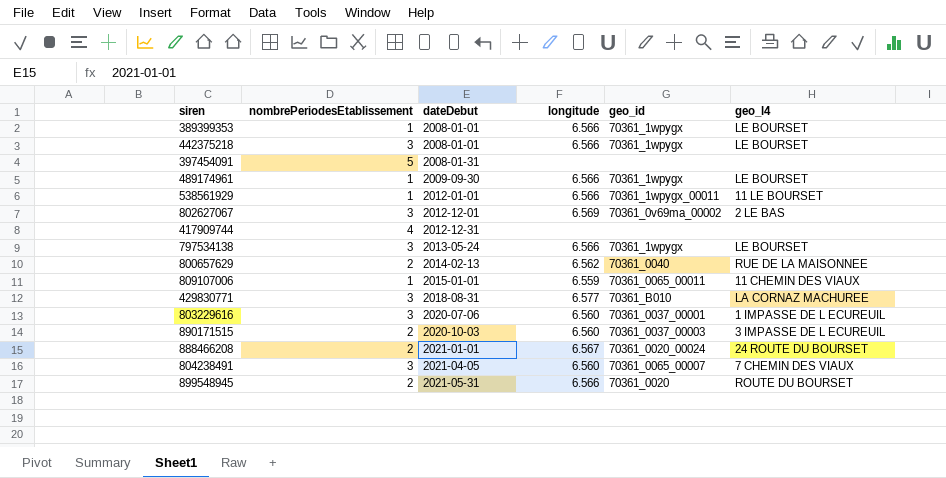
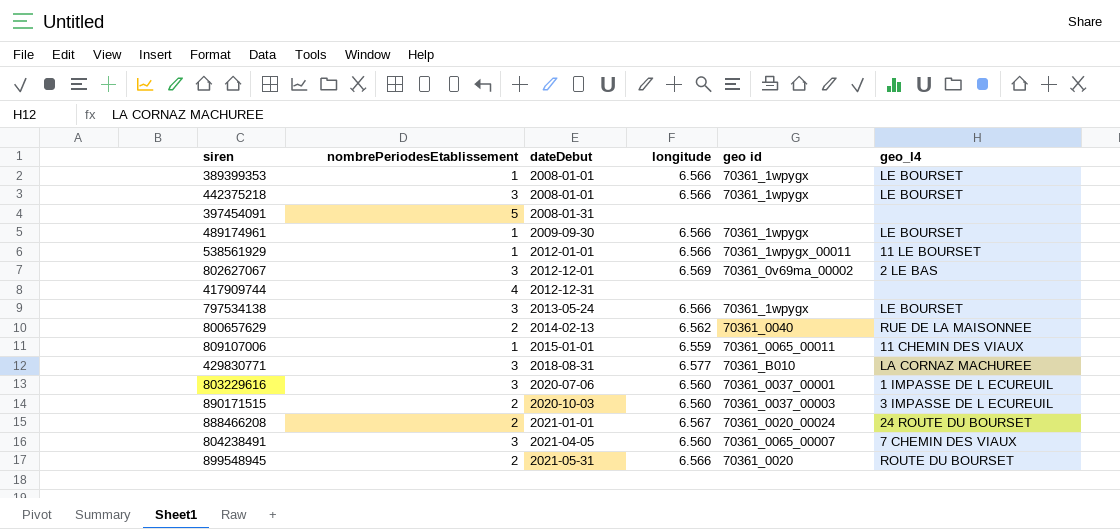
column name: geo_id -> geo id

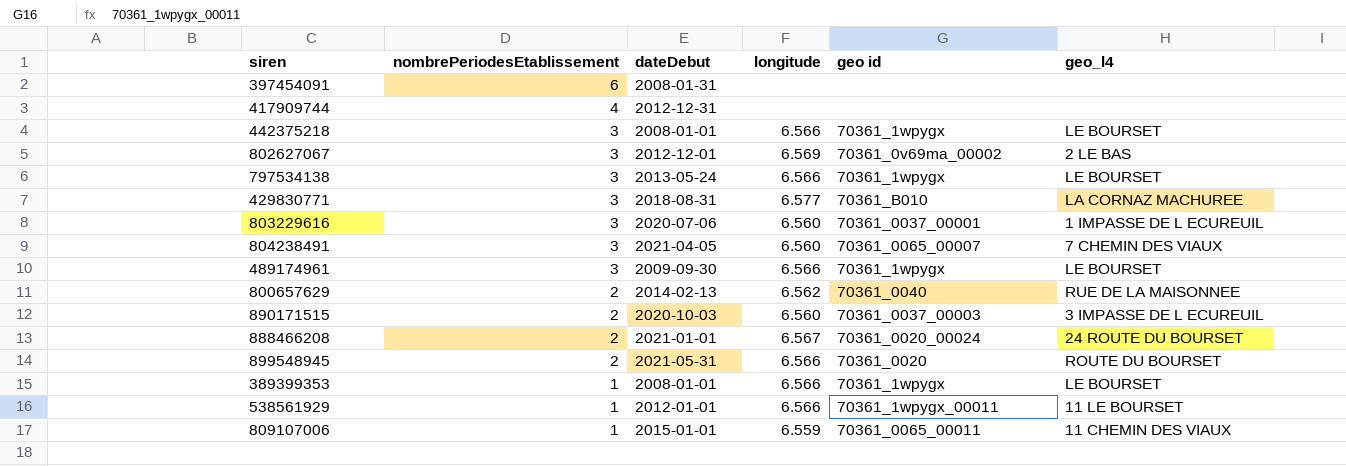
row order: dateDebut ascending -> nombrePeriodesEtablissement descending
397454091 | nombrePeriodesEtablissement: 5 -> 6
489174961 | nombrePeriodesEtablissement: 1 -> 3

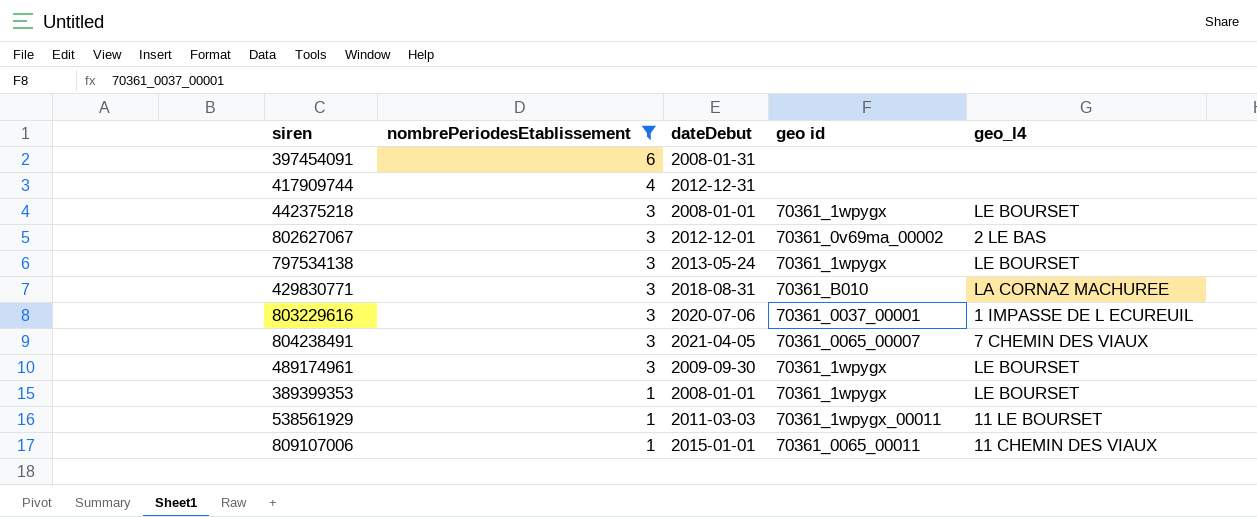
filter: none -> nombrePeriodesEtablissement != 2
column longitude | position: 4 -> none
538561929 | dateDebut: 2012-01-01 -> 2011-03-03

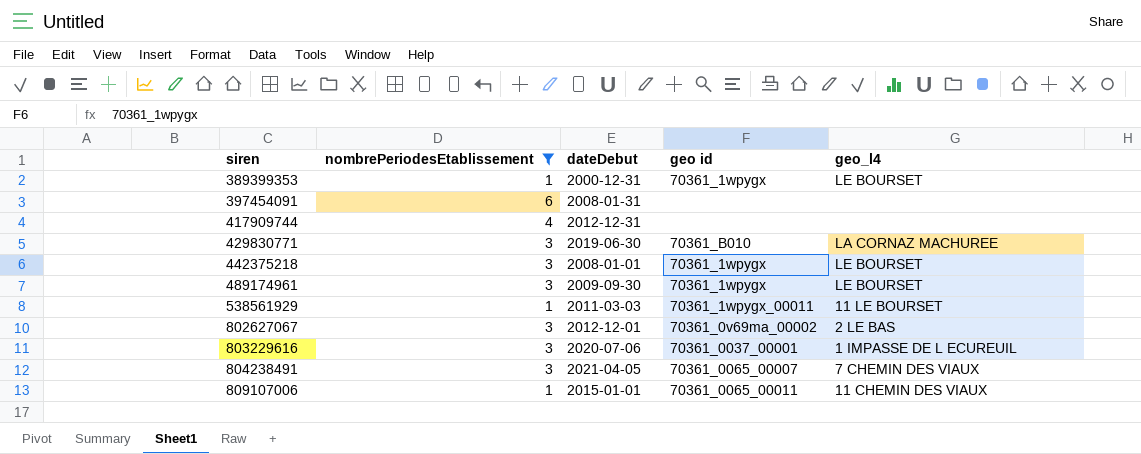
row order: nombrePeriodesEtablissement descending -> siren ascending
row 797534138: 3 | 2013-05-24 | 70361_1wpygx | LE BOURSET -> none
389399353 | dateDebut: 2008-01-01 -> 2000-12-31
429830771 | dateDebut: 2018-08-31 -> 2019-06-30

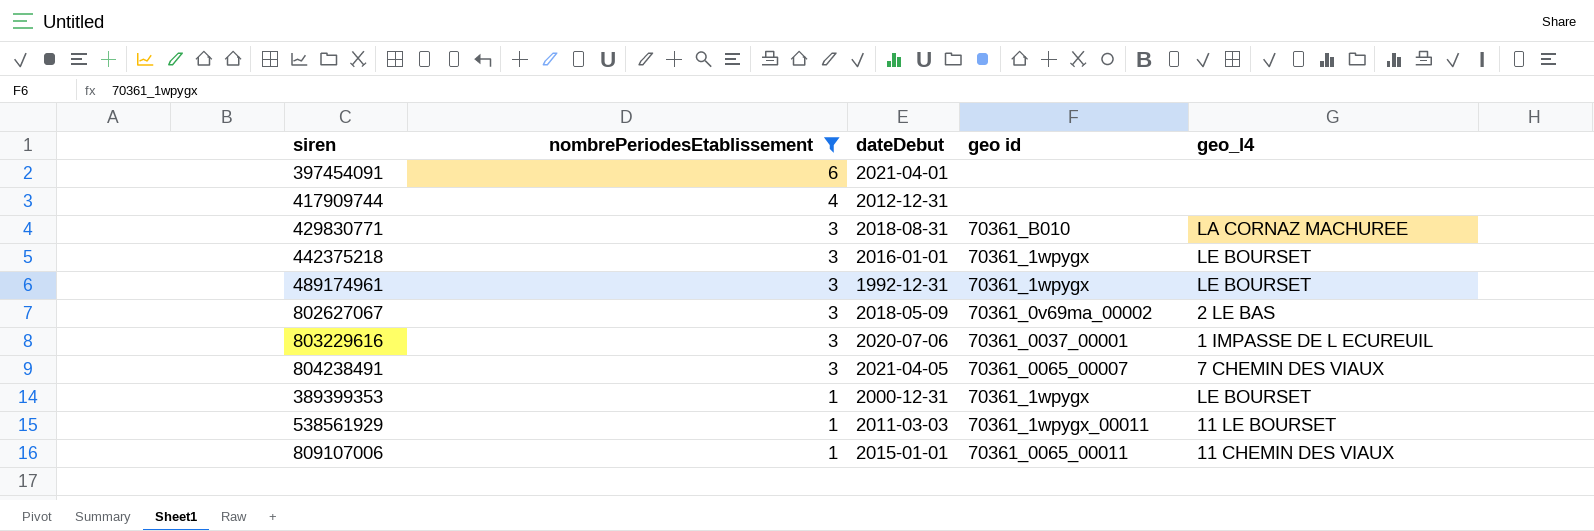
row order: siren ascending -> nombrePeriodesEtablissement descending
397454091 | dateDebut: 2008-01-31 -> 2021-04-01
429830771 | dateDebut: 2019-06-30 -> 2018-08-31
442375218 | dateDebut: 2008-01-01 -> 2016-01-01
489174961 | dateDebut: 2009-09-30 -> 1992-12-31
802627067 | dateDebut: 2012-12-01 -> 2018-05-09

